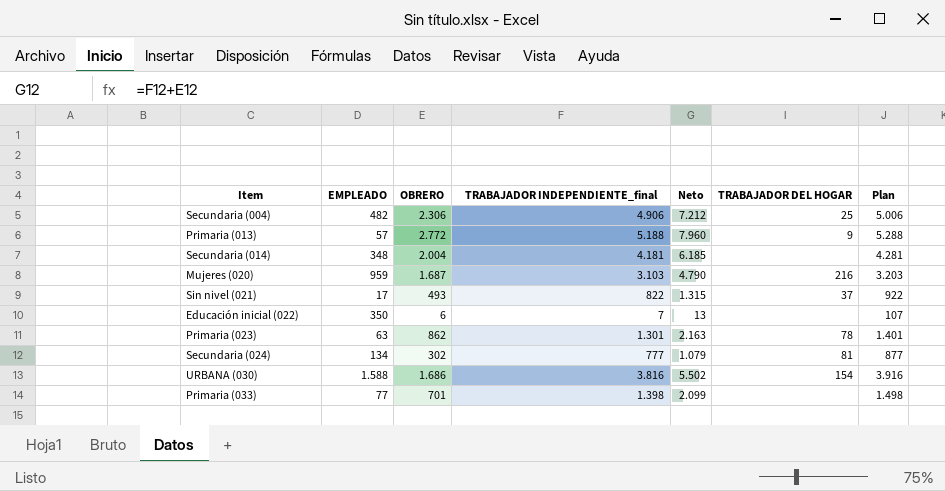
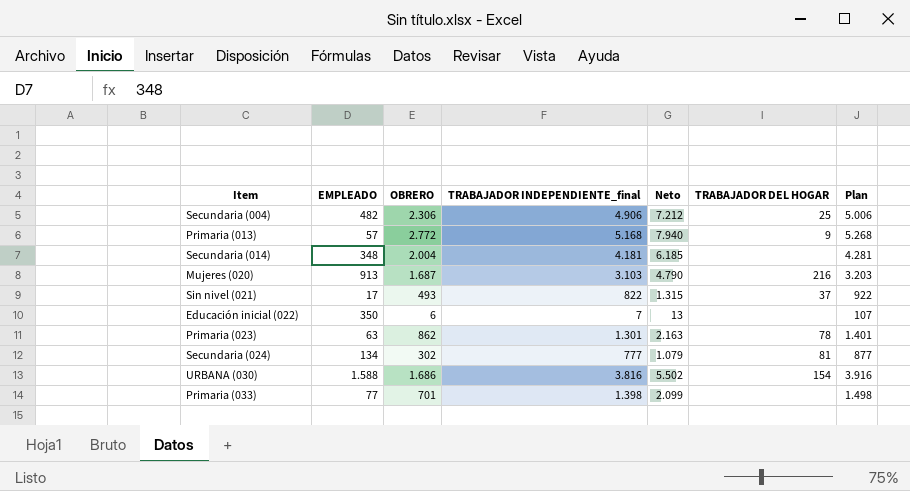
Primaria (013) | TRABAJADOR INDEPENDIENTE_final: 5.188 -> 5.168
Primaria (013) | Neto: 7.960 -> 7.940
Primaria (013) | Plan: 5.288 -> 5.268
Mujeres (020) | EMPLEADO: 959 -> 913

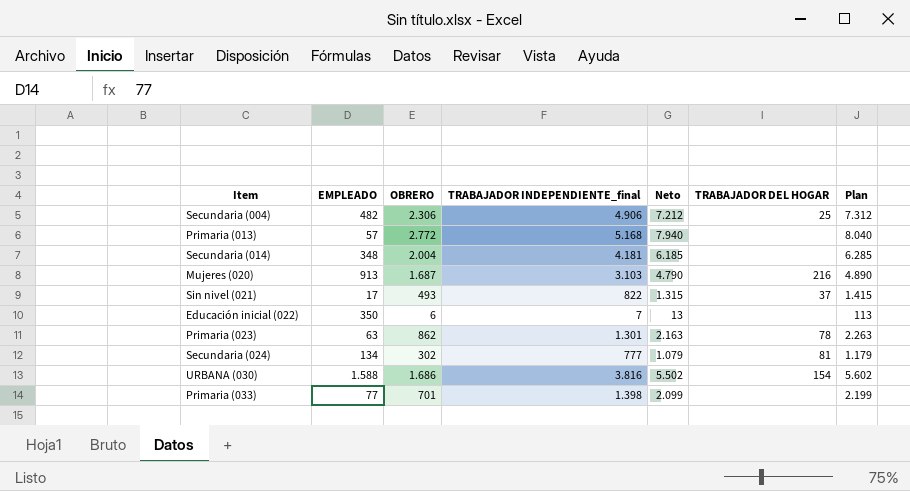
column Plan | formula: [TRABAJADOR INDEPENDIENTE_final] + 100 -> [Neto] + 100
Primaria (013) | TRABAJADOR DEL HOGAR: 9 -> none

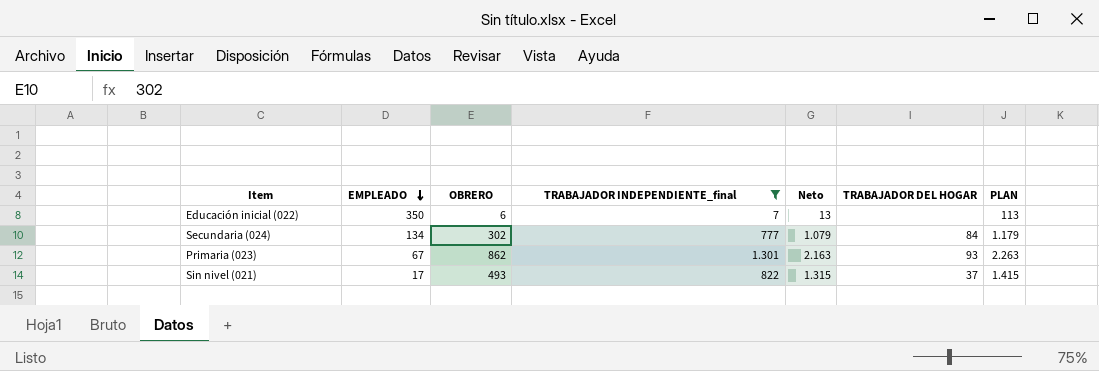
filter: none -> TRABAJADOR INDEPENDIENTE_final <= 1.301
row order: none -> EMPLEADO descending
column name: Plan -> PLAN
Secundaria (024) | TRABAJADOR DEL HOGAR: 81 -> 84
Primaria (023) | EMPLEADO: 63 -> 67
Primaria (023) | TRABAJADOR DEL HOGAR: 78 -> 93

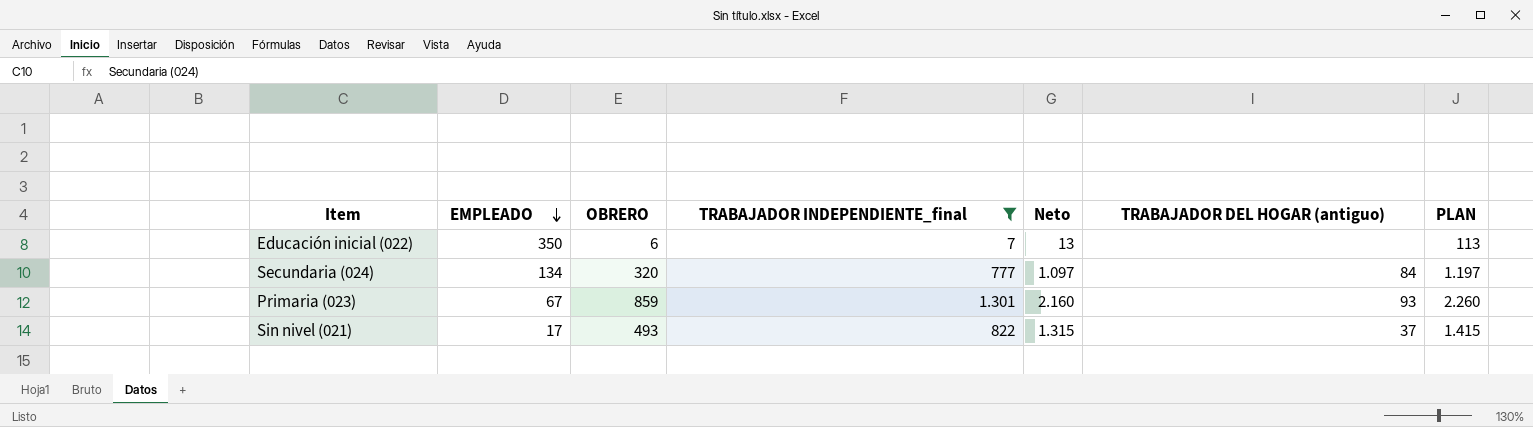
column name: TRABAJADOR DEL HOGAR -> TRABAJADOR DEL HOGAR (antiguo)
Secundaria (024) | OBRERO: 302 -> 320
Secundaria (024) | Neto: 1.079 -> 1.097
Secundaria (024) | PLAN: 1.179 -> 1.197
Primaria (023) | OBRERO: 862 -> 859
Primaria (023) | Neto: 2.163 -> 2.160
Primaria (023) | PLAN: 2.263 -> 2.260

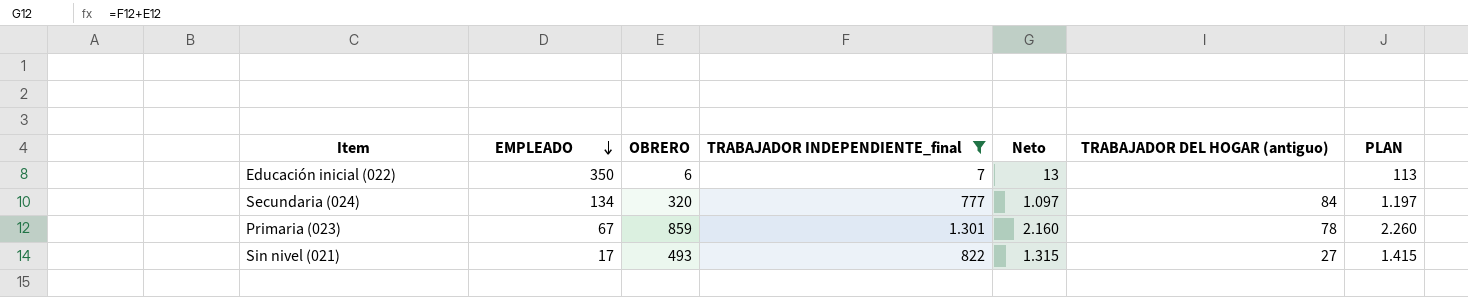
Primaria (023) | TRABAJADOR DEL HOGAR (antiguo): 93 -> 78
Sin nivel (021) | TRABAJADOR DEL HOGAR (antiguo): 37 -> 27

